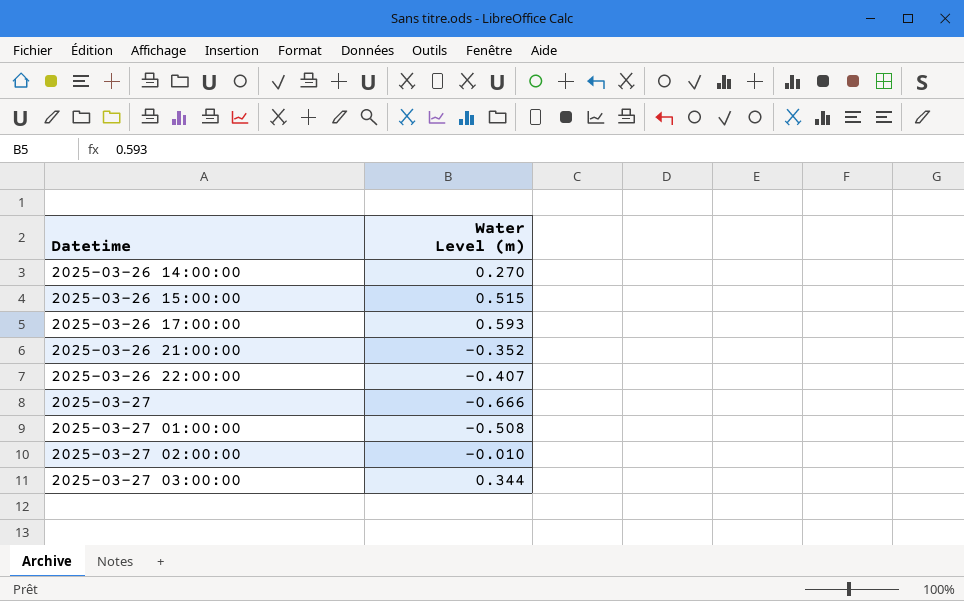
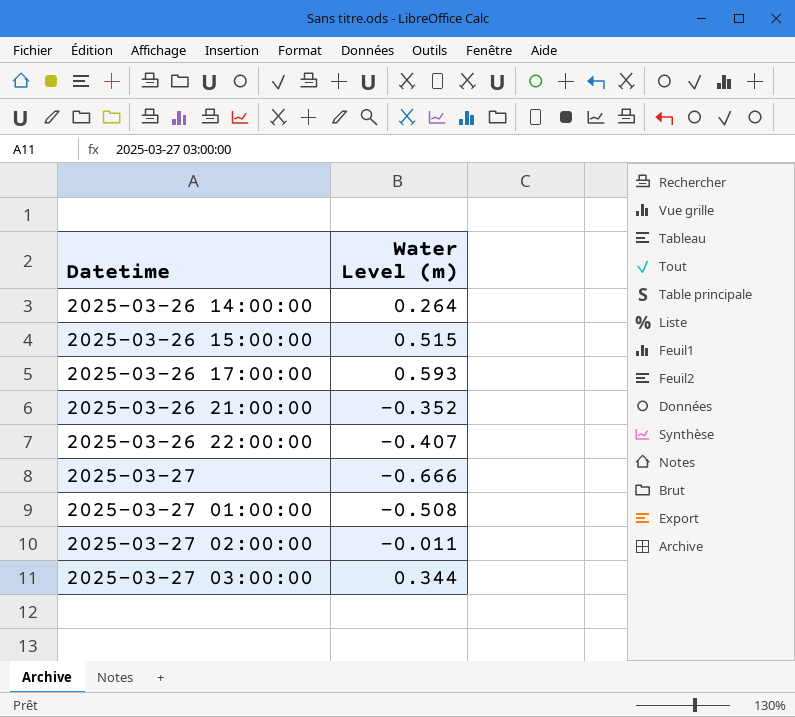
2025-03-26 14:00:00 | Water Level (m): 0.270 -> 0.264
2025-03-27 02:00:00 | Water Level (m): -0.010 -> -0.011

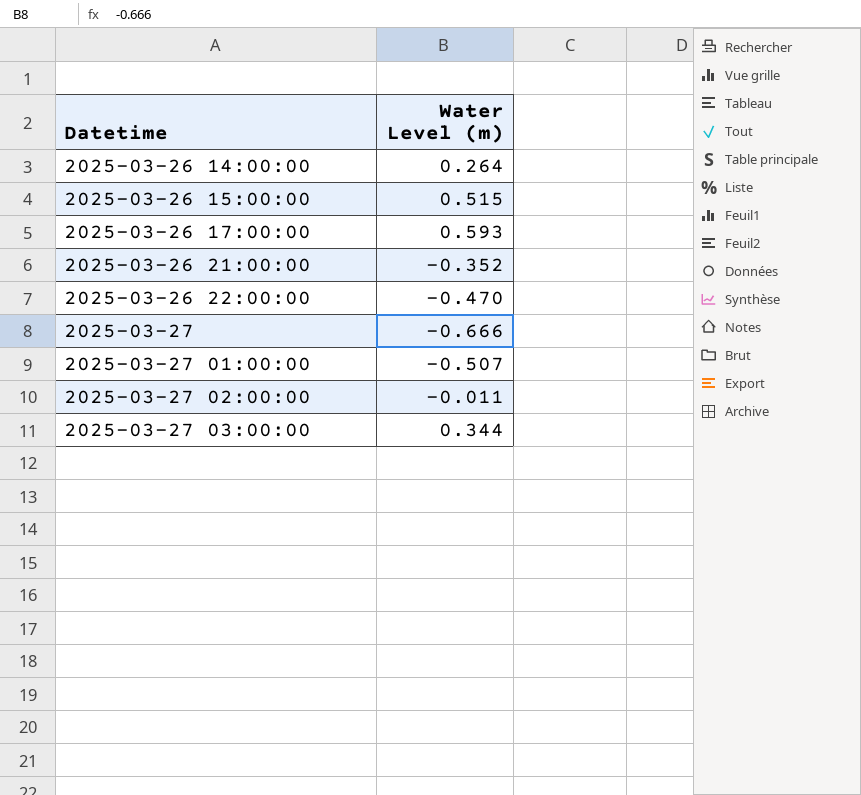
2025-03-26 22:00:00 | Water Level (m): -0.407 -> -0.470
2025-03-27 01:00:00 | Water Level (m): -0.508 -> -0.507

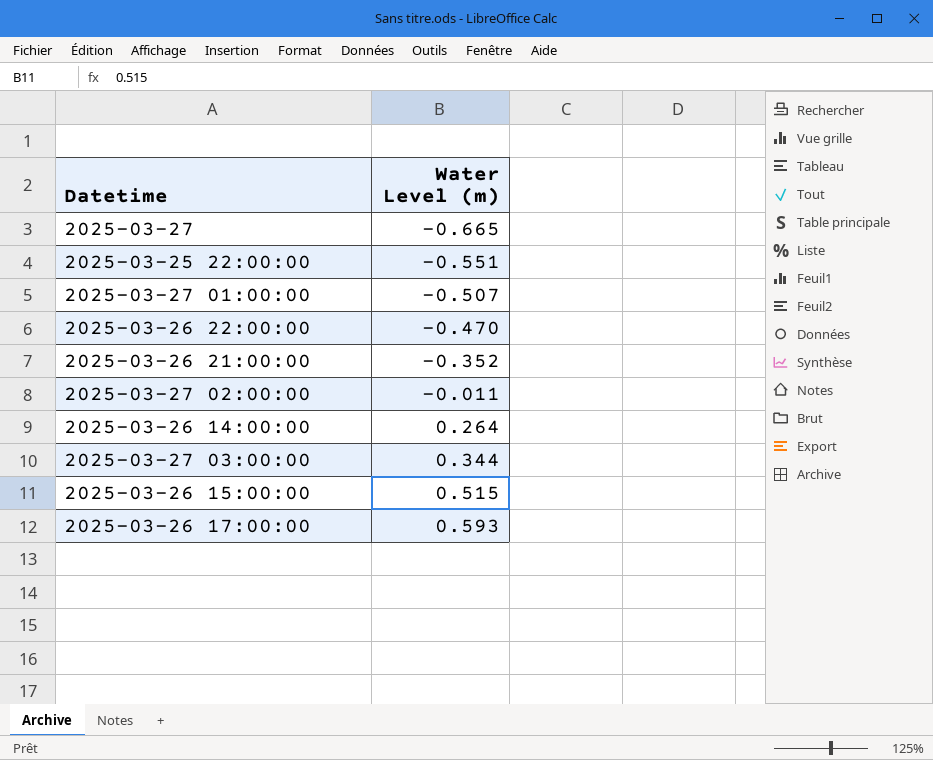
row order: Datetime ascending -> Water Level (m) ascending
2025-03-27 | Water Level (m): -0.666 -> -0.665
row 2025-03-25 22:00:00: none -> -0.551

